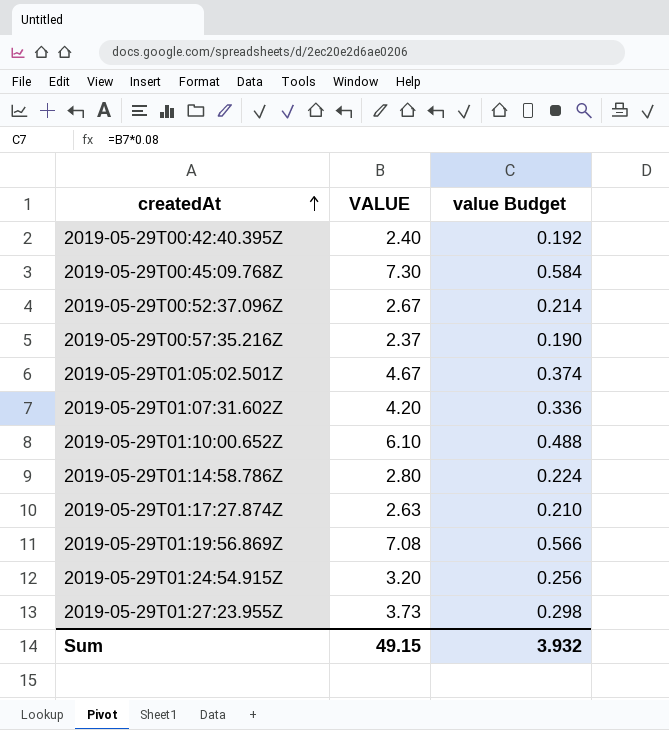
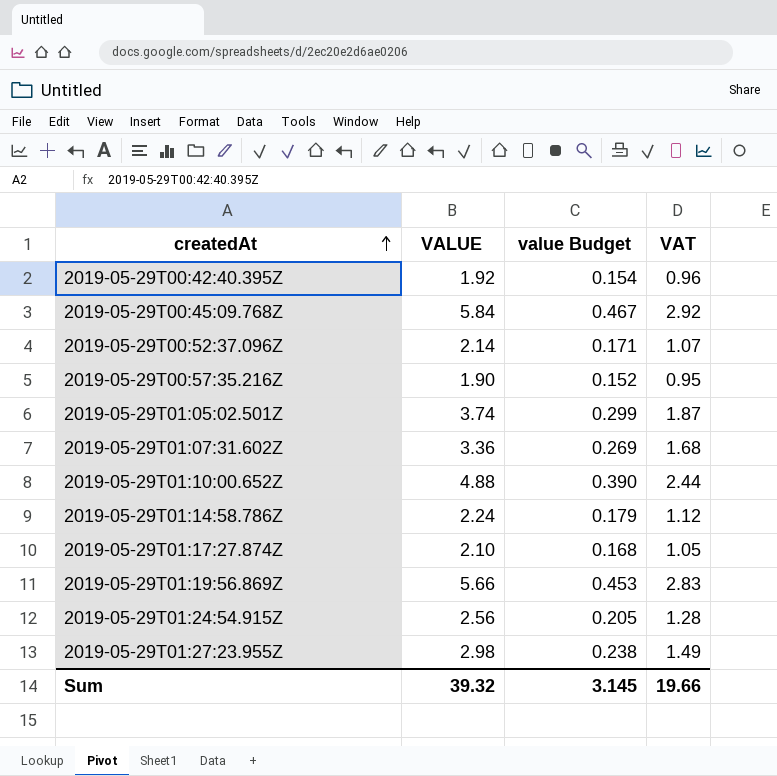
column VAT | formula: none -> [VALUE] * 0.5
2019-05-29T00:42:40.395Z | VALUE: 2.40 -> 1.92
2019-05-29T00:42:40.395Z | value Budget: 0.192 -> 0.154
2019-05-29T00:45:09.768Z | VALUE: 7.30 -> 5.84
2019-05-29T00:45:09.768Z | value Budget: 0.584 -> 0.467
2019-05-29T00:52:37.096Z | VALUE: 2.67 -> 2.14
2019-05-29T00:52:37.096Z | value Budget: 0.214 -> 0.171
2019-05-29T00:57:35.216Z | VALUE: 2.37 -> 1.90
2019-05-29T00:57:35.216Z | value Budget: 0.190 -> 0.152
2019-05-29T01:05:02.501Z | VALUE: 4.67 -> 3.74
2019-05-29T01:05:02.501Z | value Budget: 0.374 -> 0.299
2019-05-29T01:07:31.602Z | VALUE: 4.20 -> 3.36
2019-05-29T01:07:31.602Z | value Budget: 0.336 -> 0.269
2019-05-29T01:10:00.652Z | VALUE: 6.10 -> 4.88
2019-05-29T01:10:00.652Z | value Budget: 0.488 -> 0.390
2019-05-29T01:14:58.786Z | VALUE: 2.80 -> 2.24
2019-05-29T01:14:58.786Z | value Budget: 0.224 -> 0.179
2019-05-29T01:17:27.874Z | VALUE: 2.63 -> 2.10
2019-05-29T01:17:27.874Z | value Budget: 0.210 -> 0.168
2019-05-29T01:19:56.869Z | VALUE: 7.08 -> 5.66
2019-05-29T01:19:56.869Z | value Budget: 0.566 -> 0.453
2019-05-29T01:24:54.915Z | VALUE: 3.20 -> 2.56
2019-05-29T01:24:54.915Z | value Budget: 0.256 -> 0.205
2019-05-29T01:27:23.955Z | VALUE: 3.73 -> 2.98
2019-05-29T01:27:23.955Z | value Budget: 0.298 -> 0.238
Sum | VALUE: 49.15 -> 39.32
Sum | value Budget: 3.932 -> 3.145

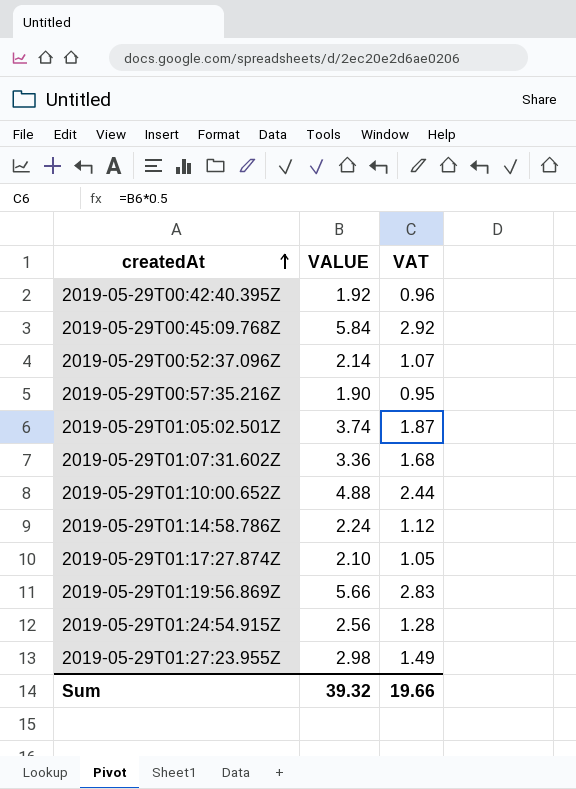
column value Budget | formula: [VALUE] * 0.08 -> none

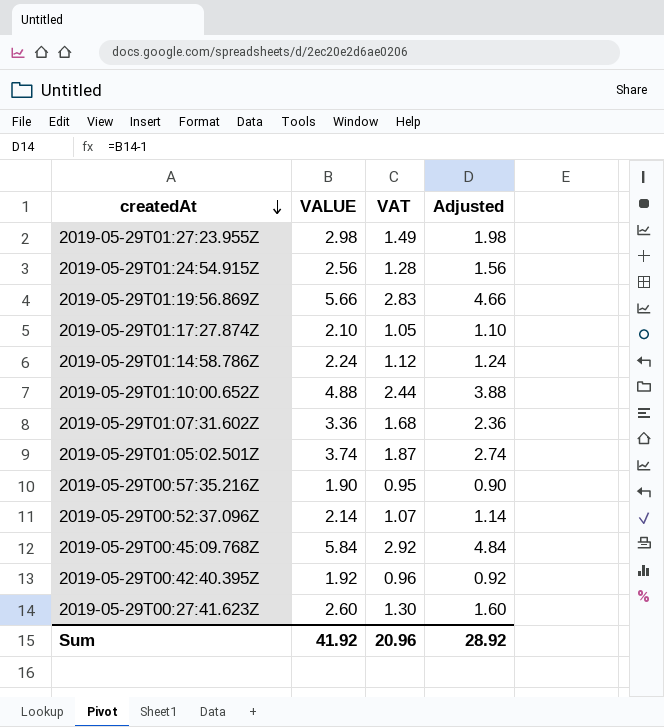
row order: createdAt ascending -> createdAt descending
column Adjusted | formula: none -> [VALUE] - 1
row 2019-05-29T00:27:41.623Z: none -> 2.60 | 1.30 | 1.60
Sum | VALUE: 39.32 -> 41.92
Sum | VAT: 19.66 -> 20.96

